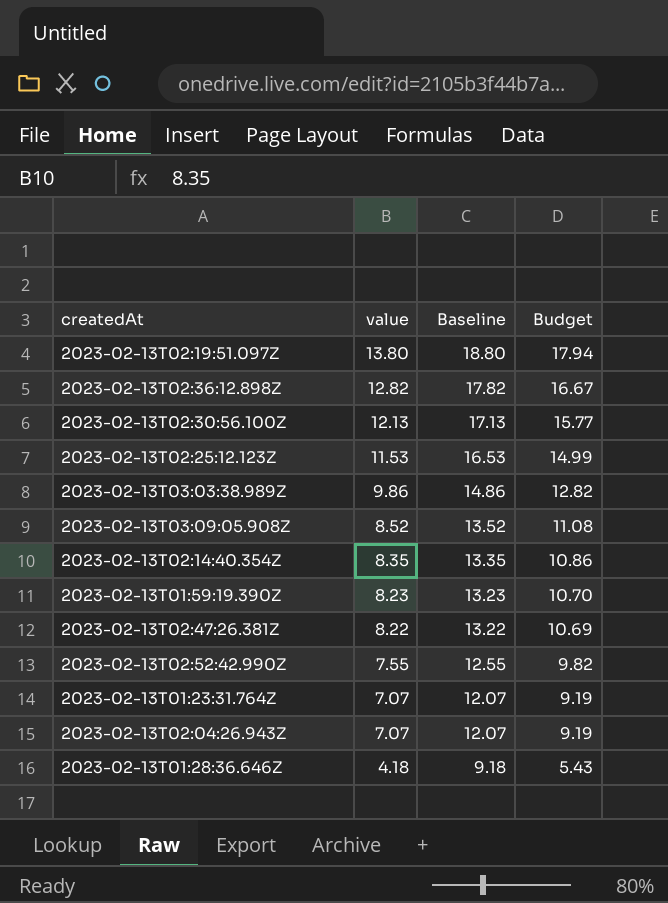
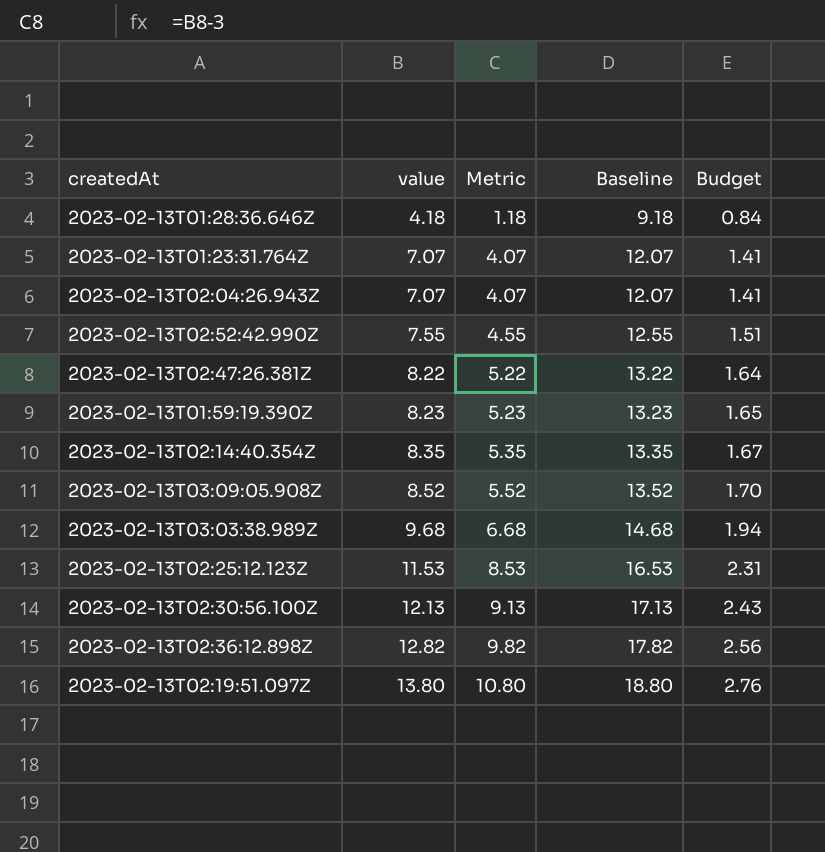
row order: value descending -> value ascending
column Metric | formula: none -> [value] - 3
column Budget | formula: [value] * 1.3 -> [value] * 0.2
2023-02-13T03:03:38.989Z | value: 9.86 -> 9.68
2023-02-13T03:03:38.989Z | Baseline: 14.86 -> 14.68

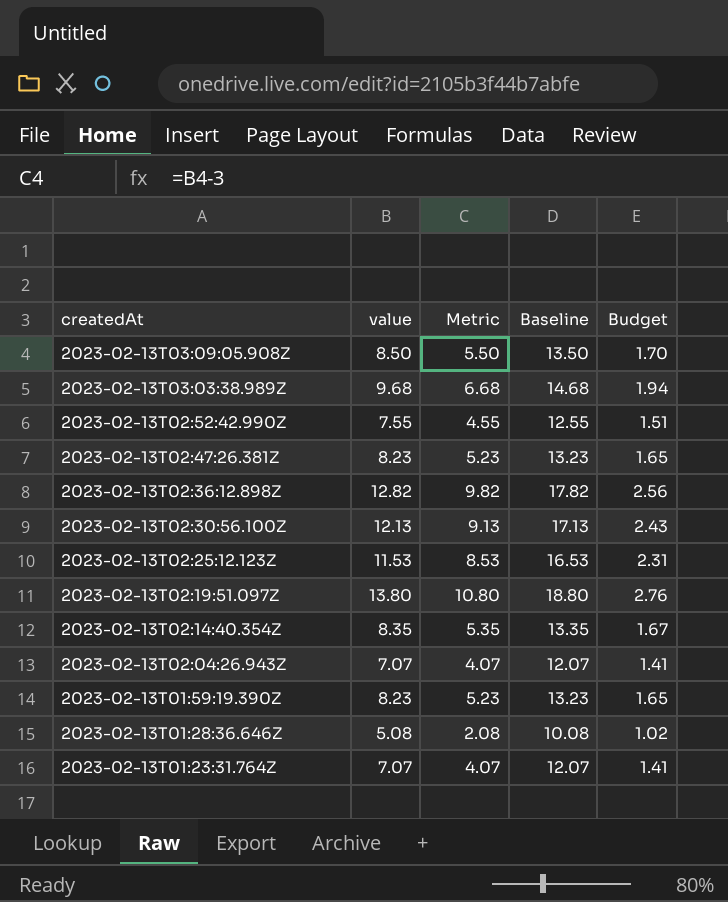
row order: value ascending -> createdAt descending
2023-02-13T03:09:05.908Z | value: 8.52 -> 8.50
2023-02-13T03:09:05.908Z | Metric: 5.52 -> 5.50
2023-02-13T03:09:05.908Z | Baseline: 13.52 -> 13.50
2023-02-13T02:47:26.381Z | value: 8.22 -> 8.23
2023-02-13T02:47:26.381Z | Metric: 5.22 -> 5.23
2023-02-13T02:47:26.381Z | Baseline: 13.22 -> 13.23
2023-02-13T02:47:26.381Z | Budget: 1.64 -> 1.65
2023-02-13T01:28:36.646Z | value: 4.18 -> 5.08
2023-02-13T01:28:36.646Z | Metric: 1.18 -> 2.08
2023-02-13T01:28:36.646Z | Baseline: 9.18 -> 10.08
2023-02-13T01:28:36.646Z | Budget: 0.84 -> 1.02

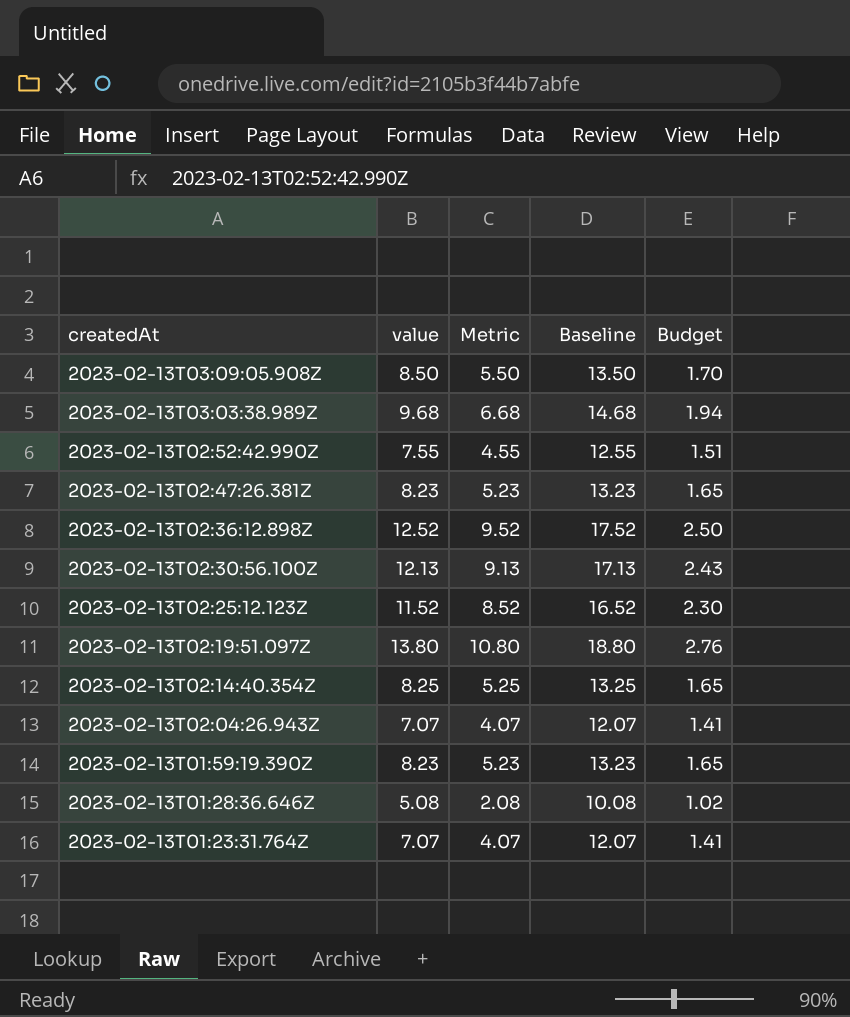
2023-02-13T02:36:12.898Z | value: 12.82 -> 12.52
2023-02-13T02:36:12.898Z | Metric: 9.82 -> 9.52
2023-02-13T02:36:12.898Z | Baseline: 17.82 -> 17.52
2023-02-13T02:36:12.898Z | Budget: 2.56 -> 2.50
2023-02-13T02:25:12.123Z | value: 11.53 -> 11.52
2023-02-13T02:25:12.123Z | Metric: 8.53 -> 8.52
2023-02-13T02:25:12.123Z | Baseline: 16.53 -> 16.52
2023-02-13T02:25:12.123Z | Budget: 2.31 -> 2.30
2023-02-13T02:14:40.354Z | value: 8.35 -> 8.25
2023-02-13T02:14:40.354Z | Metric: 5.35 -> 5.25
2023-02-13T02:14:40.354Z | Baseline: 13.35 -> 13.25
2023-02-13T02:14:40.354Z | Budget: 1.67 -> 1.65

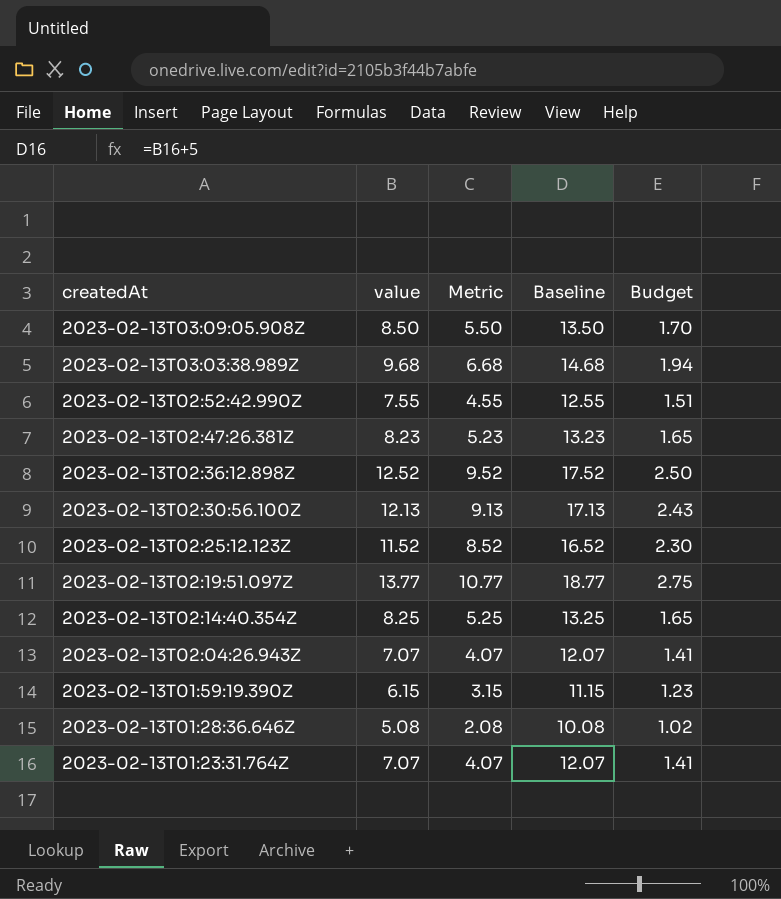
2023-02-13T02:19:51.097Z | value: 13.80 -> 13.77
2023-02-13T02:19:51.097Z | Metric: 10.80 -> 10.77
2023-02-13T02:19:51.097Z | Baseline: 18.80 -> 18.77
2023-02-13T02:19:51.097Z | Budget: 2.76 -> 2.75
2023-02-13T01:59:19.390Z | value: 8.23 -> 6.15
2023-02-13T01:59:19.390Z | Metric: 5.23 -> 3.15
2023-02-13T01:59:19.390Z | Baseline: 13.23 -> 11.15
2023-02-13T01:59:19.390Z | Budget: 1.65 -> 1.23

